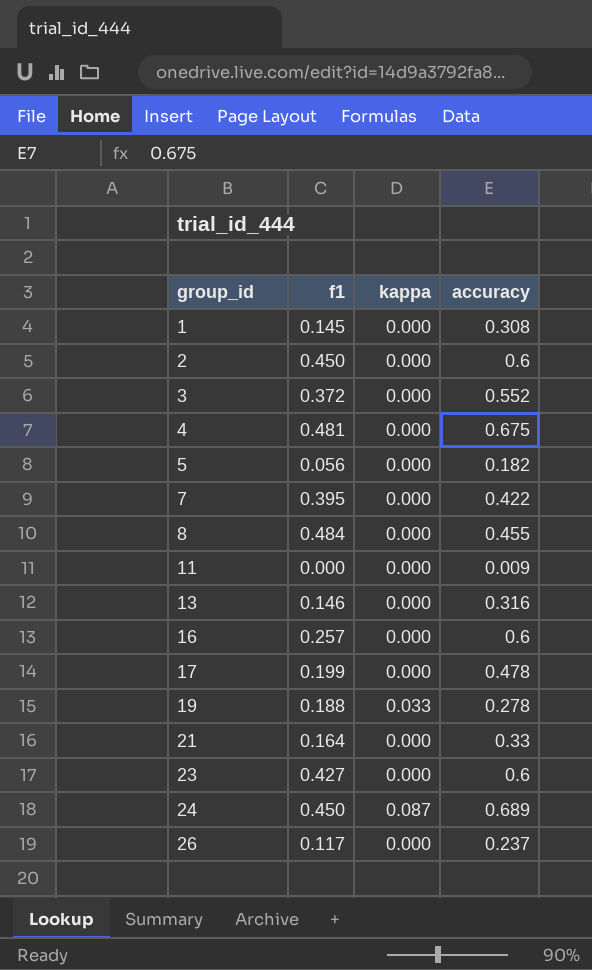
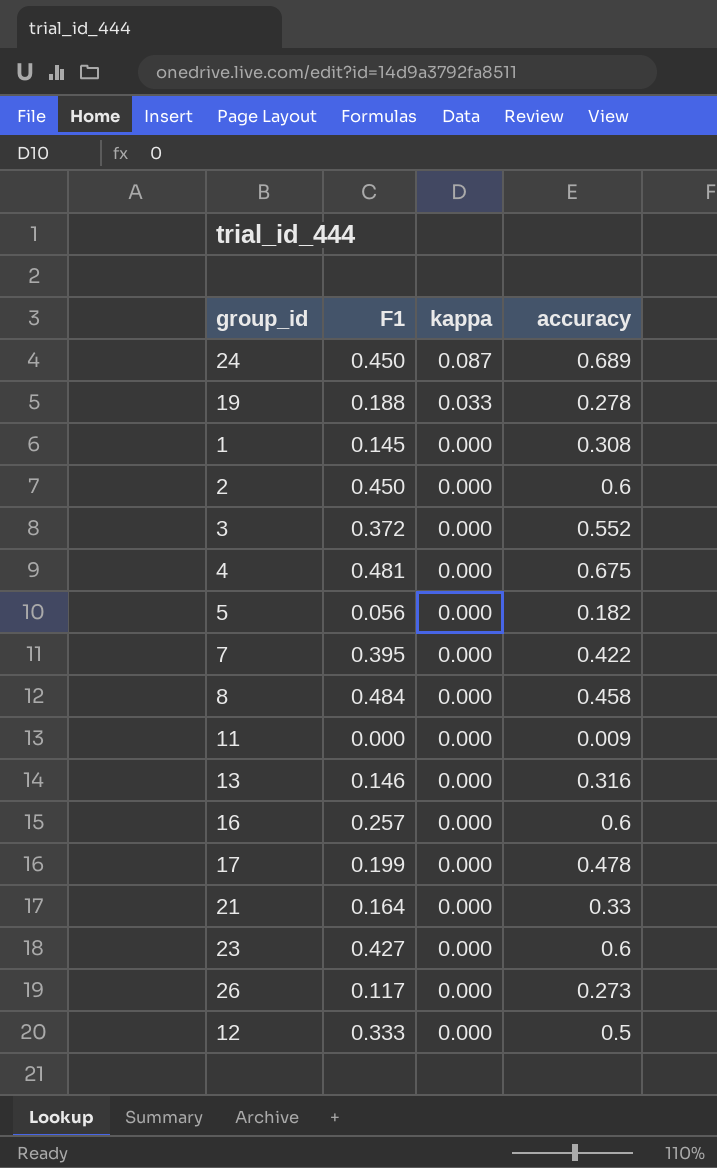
row order: group_id ascending -> kappa descending
column name: f1 -> F1
8 | accuracy: 0.455 -> 0.458
26 | accuracy: 0.237 -> 0.273
row 12: none -> 0.333 | 0.000 | 0.5

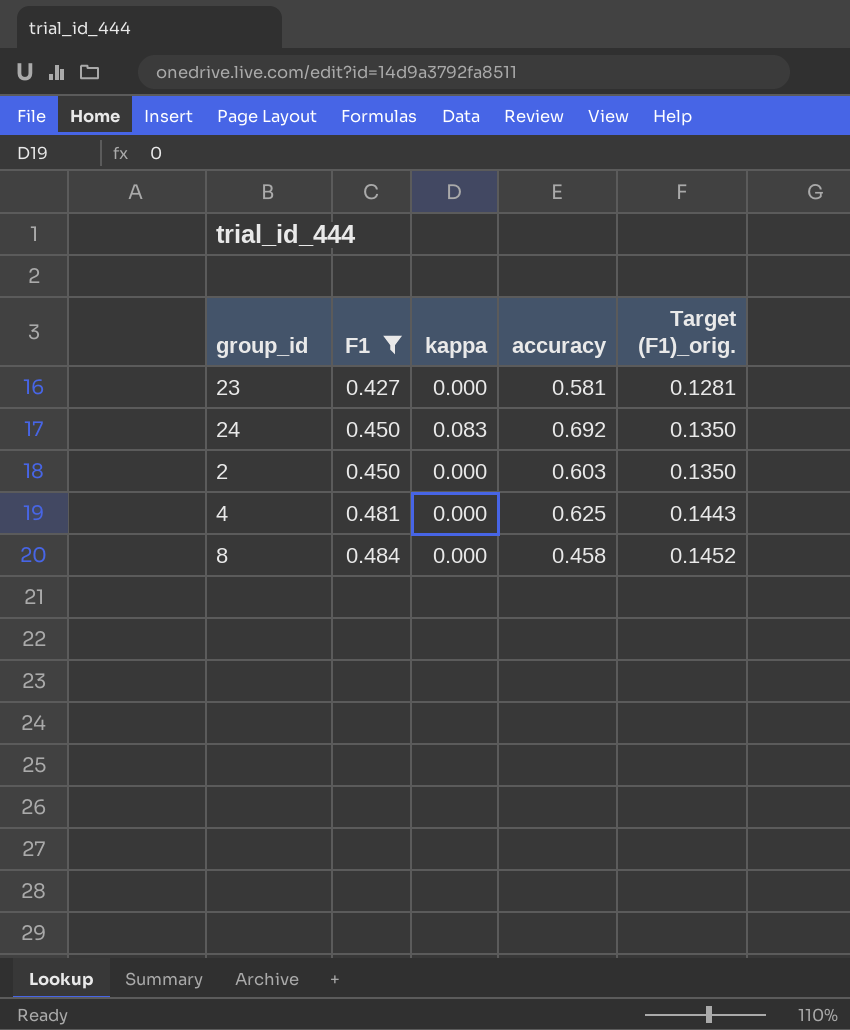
filter: none -> F1 >= 0.427
row order: kappa descending -> F1 ascending
column Target (F1)_orig. | formula: none -> [F1] * 0.3
23 | accuracy: 0.6 -> 0.581
24 | kappa: 0.087 -> 0.083
24 | accuracy: 0.689 -> 0.692
2 | accuracy: 0.6 -> 0.603
4 | accuracy: 0.675 -> 0.625

